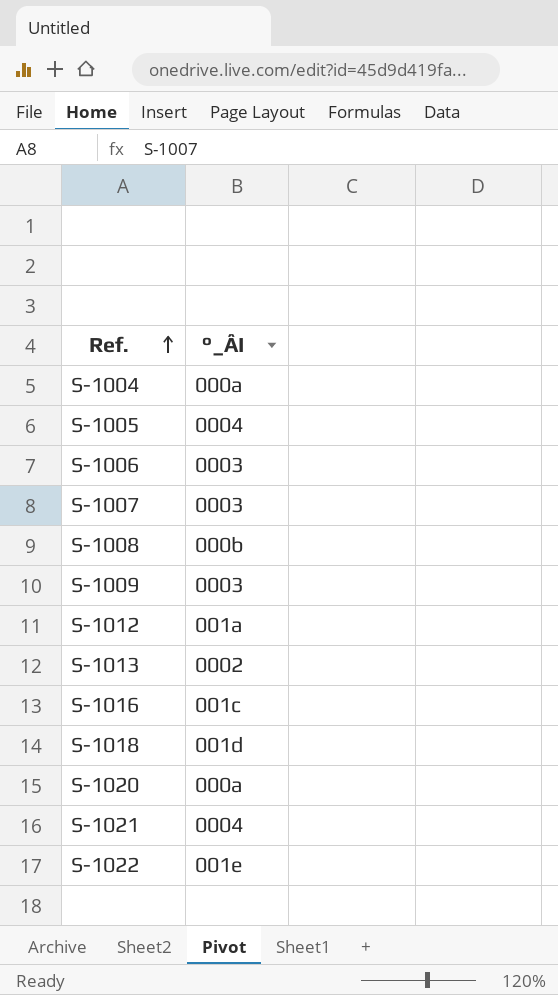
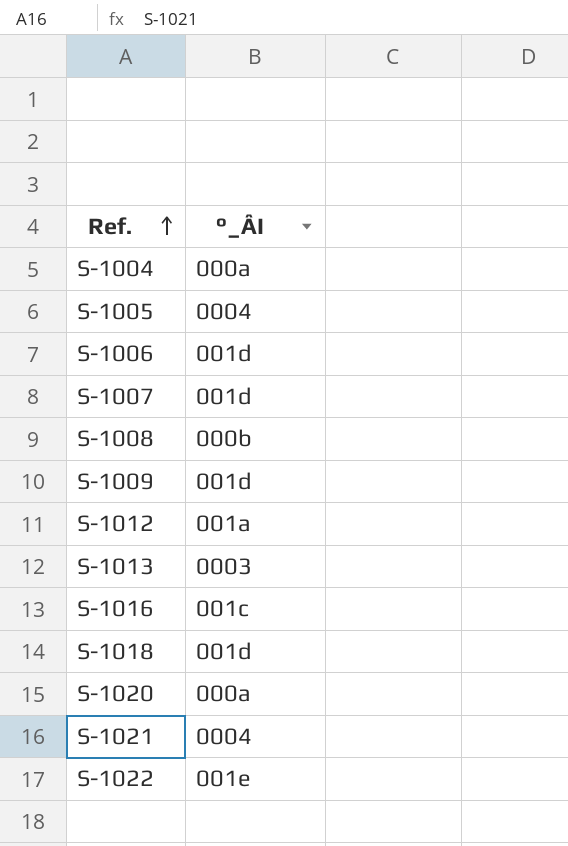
S-1006 | °_ÂI: 0003 -> 001d
S-1007 | °_ÂI: 0003 -> 001d
S-1009 | °_ÂI: 0003 -> 001d
S-1013 | °_ÂI: 0002 -> 0003

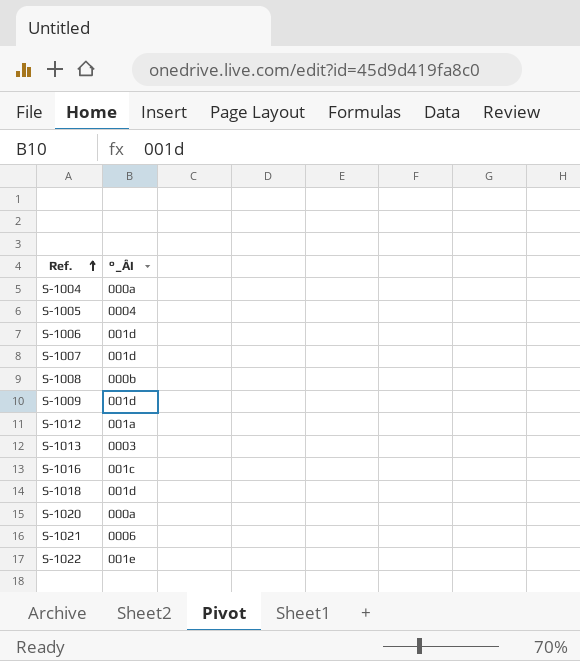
S-1021 | °_ÂI: 0004 -> 0006

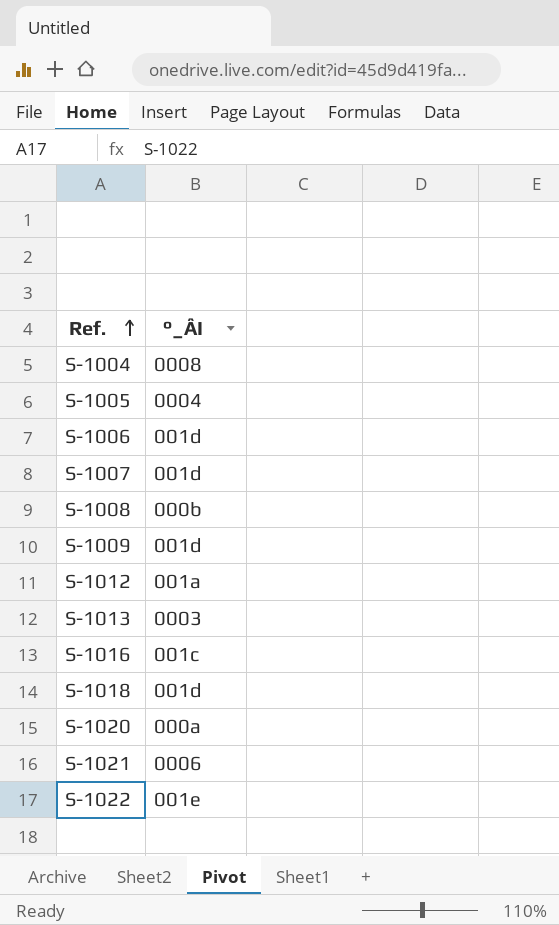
S-1004 | °_ÂI: 000a -> 0008

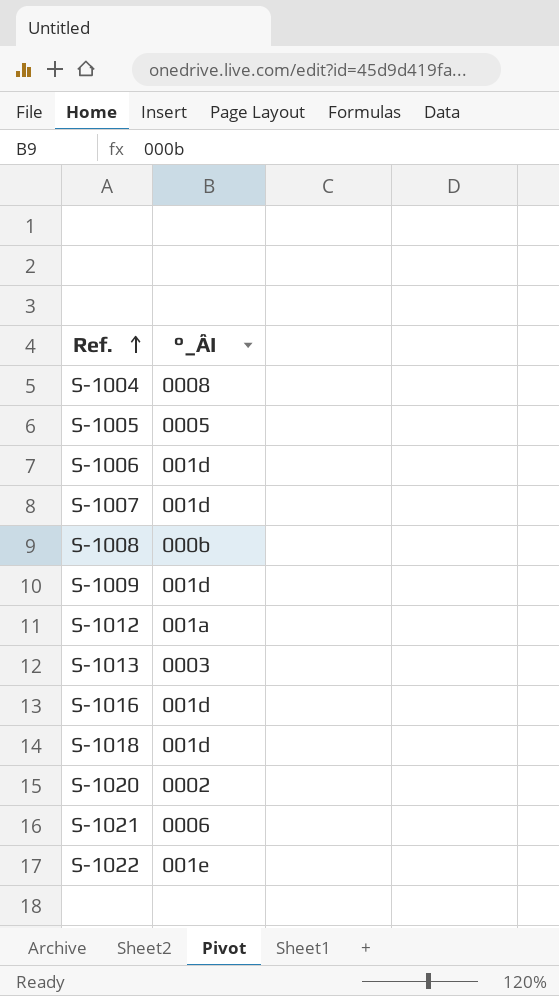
S-1005 | °_ÂI: 0004 -> 0005
S-1016 | °_ÂI: 001c -> 001d
S-1020 | °_ÂI: 000a -> 0002

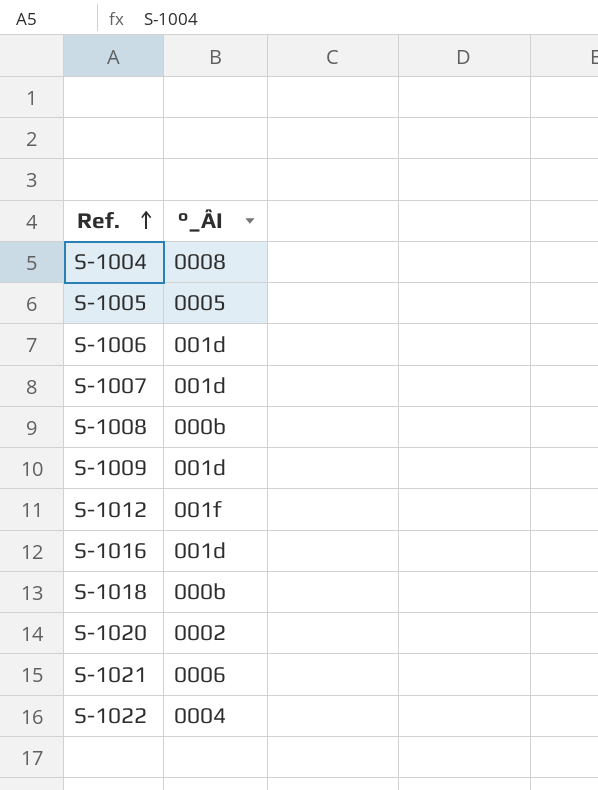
row S-1013: 0003 -> none
S-1012 | °_ÂI: 001a -> 001f
S-1018 | °_ÂI: 001d -> 000b
S-1022 | °_ÂI: 001e -> 0004

